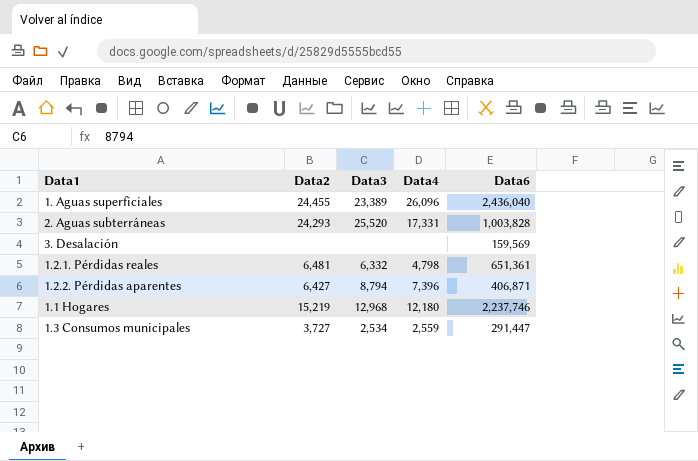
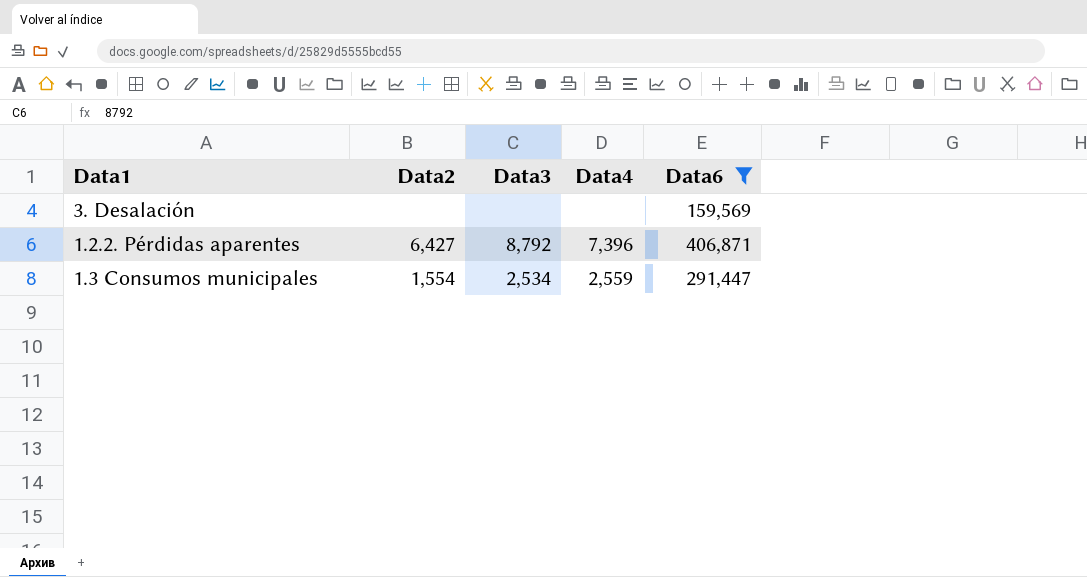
filter: none -> Data6 <= 406,871
1.2.2. Pérdidas aparentes | Data3: 8,794 -> 8,792
1.3 Consumos municipales | Data2: 3,727 -> 1,554

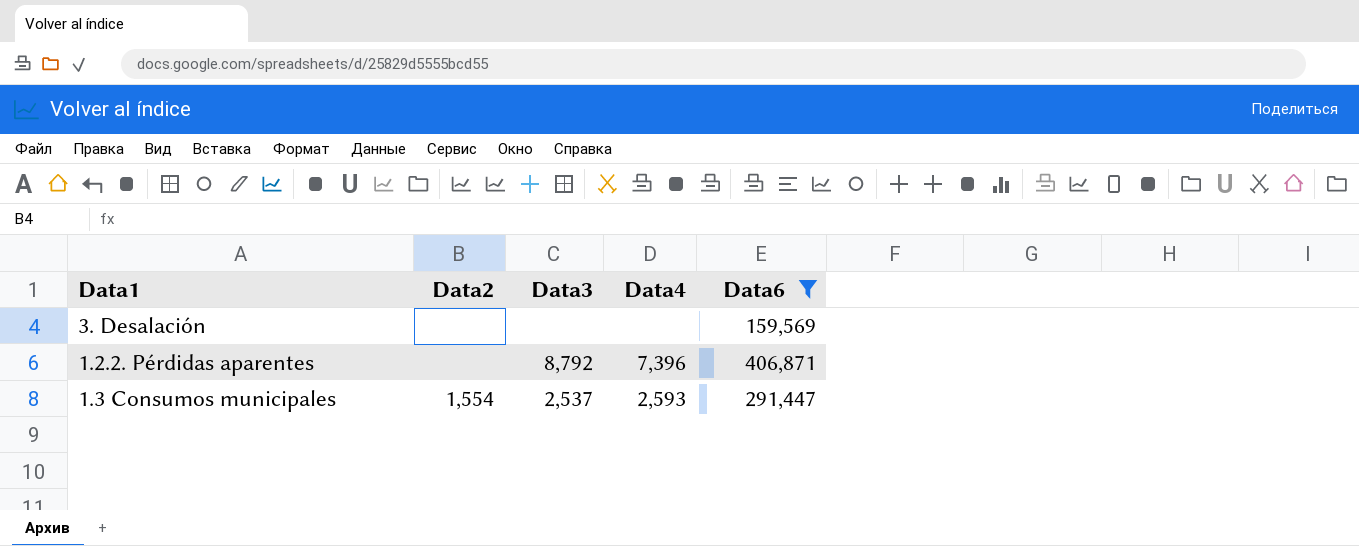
1.2.2. Pérdidas aparentes | Data2: 6,427 -> none
1.3 Consumos municipales | Data3: 2,534 -> 2,537
1.3 Consumos municipales | Data4: 2,559 -> 2,593

